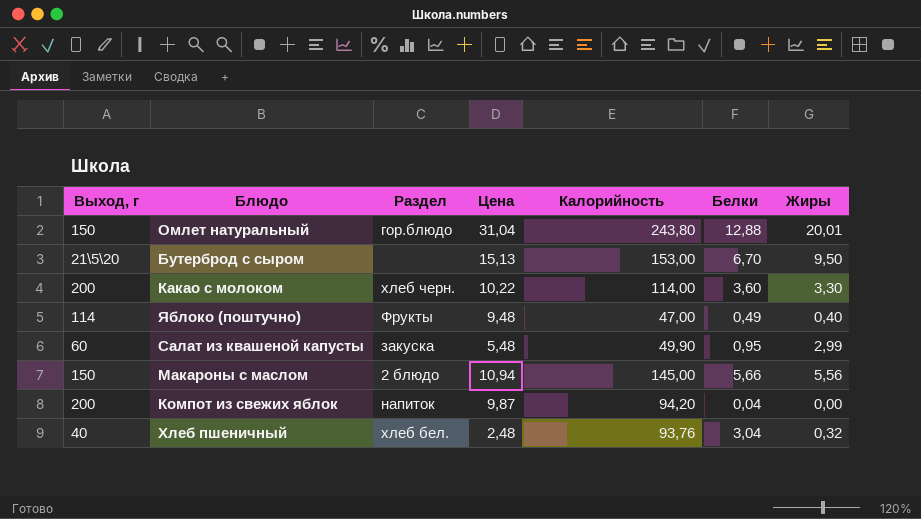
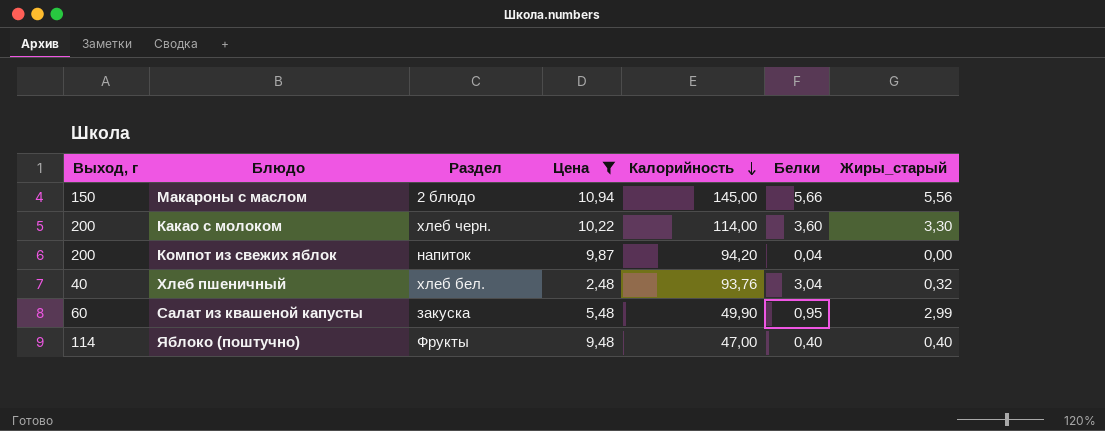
filter: none -> Цена <= 10,94
row order: none -> Калорийность descending
column name: Жиры -> Жиры_старый
Яблоко (поштучно) | Белки: 0,49 -> 0,40

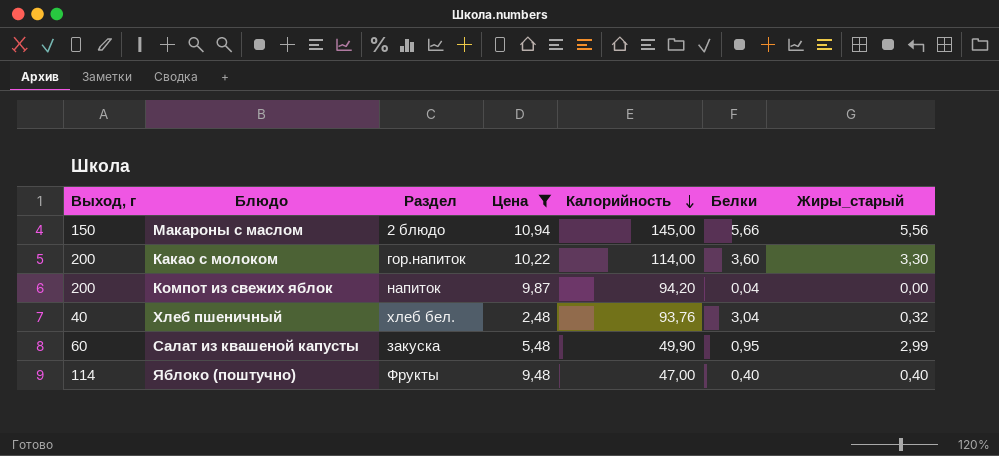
Какао с молоком | Раздел: хлеб черн. -> гор.напиток

